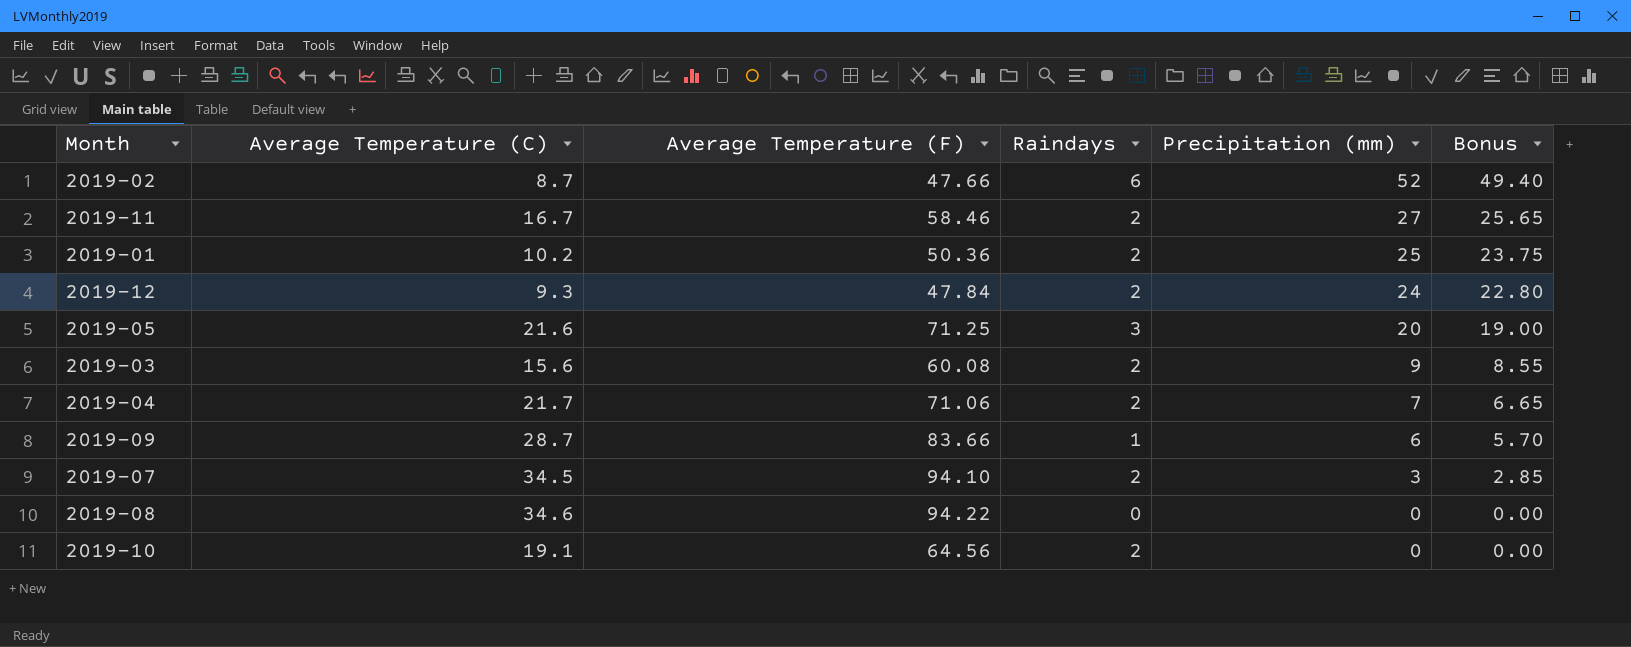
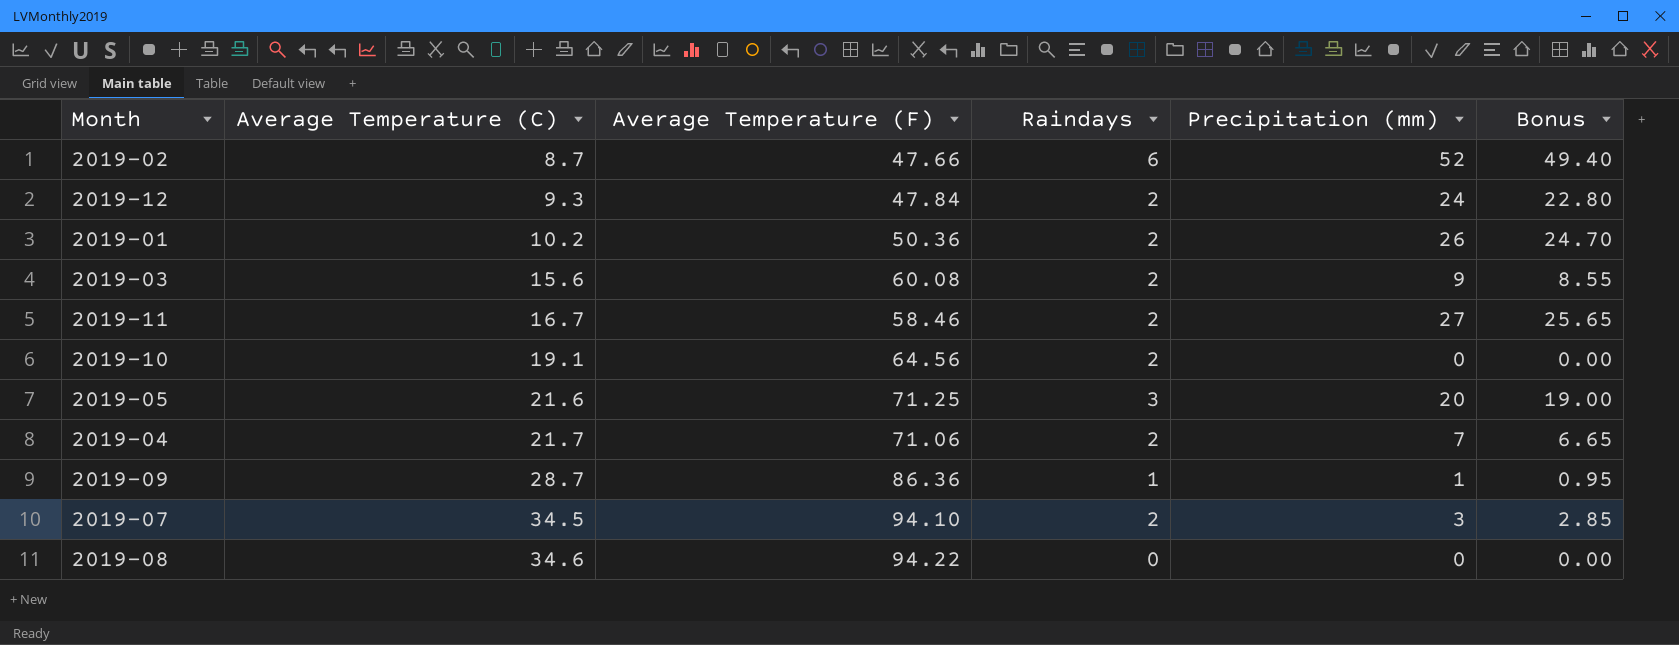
row order: Precipitation (mm) descending -> Average Temperature (C) ascending
2019-01 | Precipitation (mm): 25 -> 26
2019-01 | Bonus: 23.75 -> 24.70
2019-09 | Average Temperature (F): 83.66 -> 86.36
2019-09 | Precipitation (mm): 6 -> 1
2019-09 | Bonus: 5.70 -> 0.95

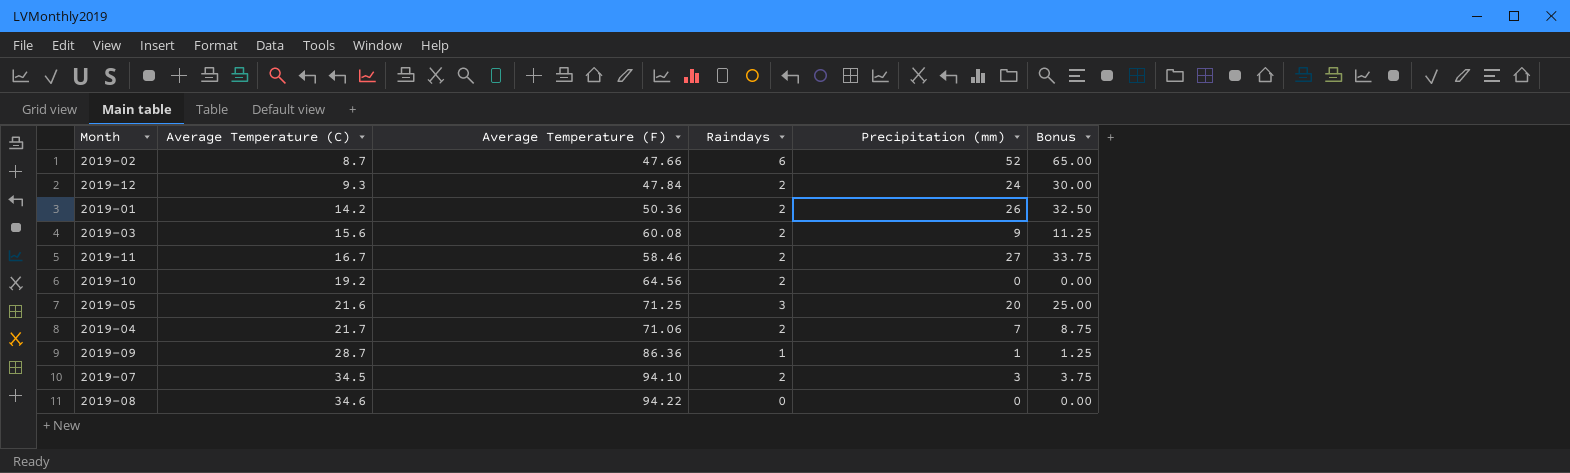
column Bonus | formula: [Precipitation (mm)] * 0.95 -> [Precipitation (mm)] * 1.25
2019-01 | Average Temperature (C): 10.2 -> 14.2
2019-10 | Average Temperature (C): 19.1 -> 19.2

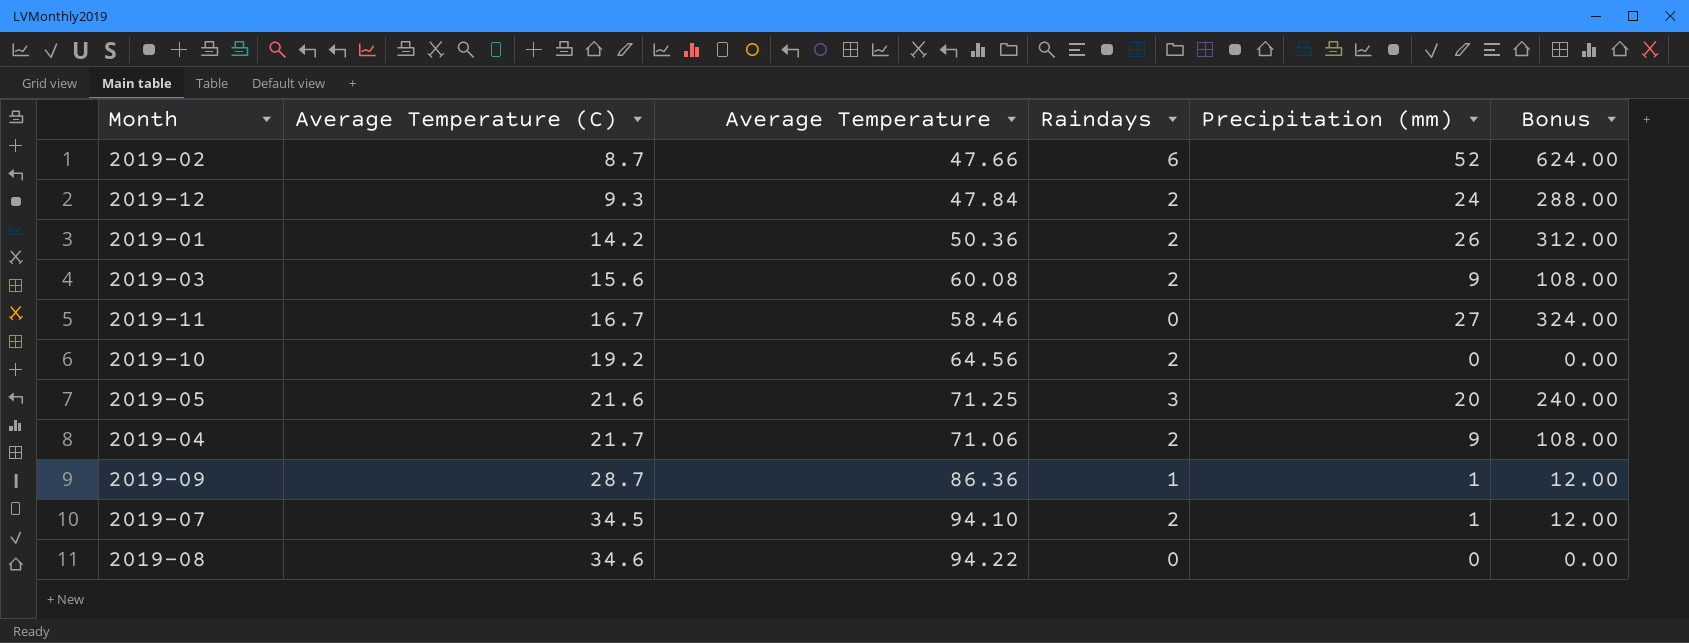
column name: Average Temperature (F) -> Average Temperature
column Bonus | formula: [Precipitation (mm)] * 1.25 -> [Precipitation (mm)] * 12
2019-11 | Raindays: 2 -> 0
2019-04 | Precipitation (mm): 7 -> 9
2019-07 | Precipitation (mm): 3 -> 1

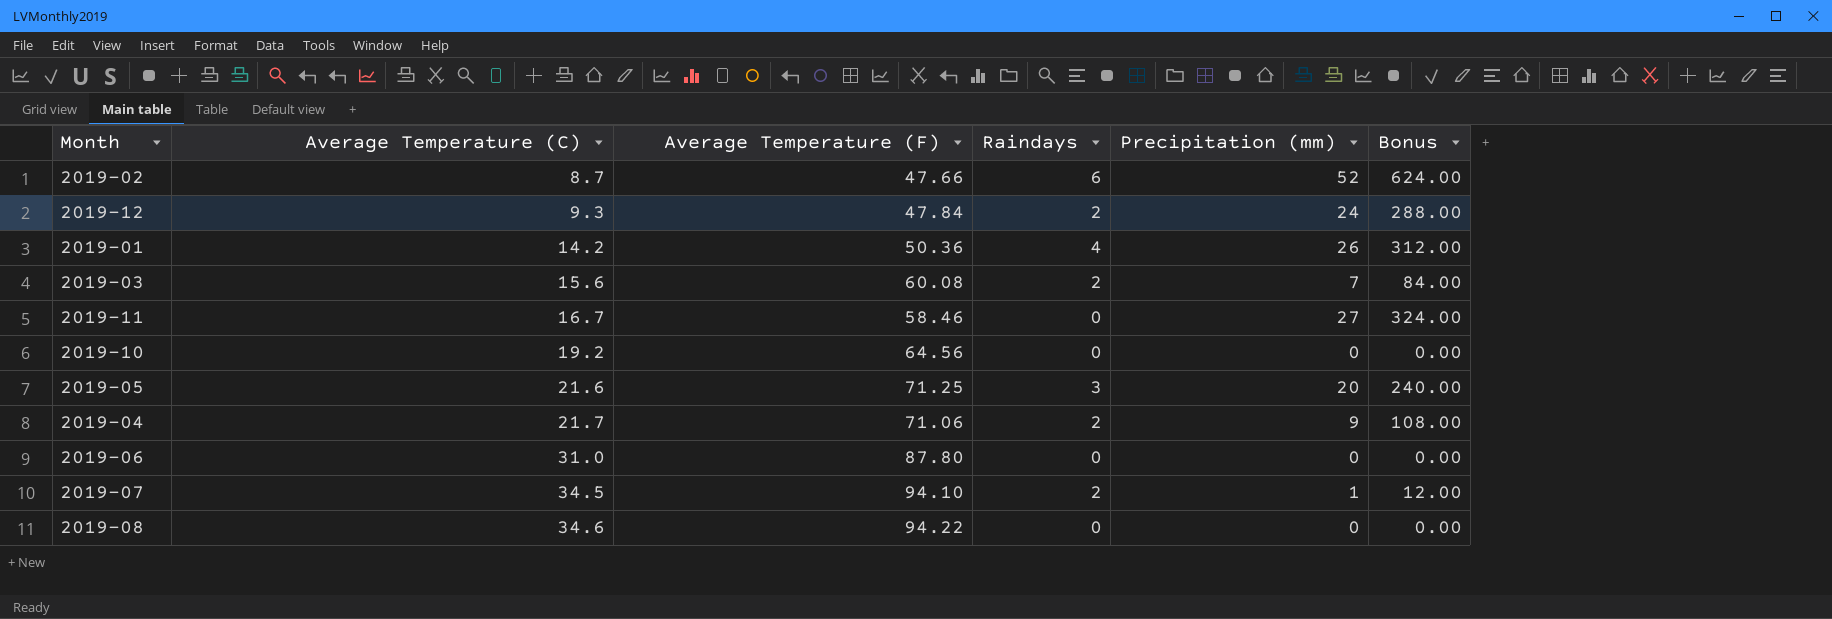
column name: Average Temperature -> Average Temperature (F)
row 2019-09: 28.7 | 86.36 | 1 | 1 | 12.00 -> none
2019-01 | Raindays: 2 -> 4
2019-03 | Precipitation (mm): 9 -> 7
2019-03 | Bonus: 108.00 -> 84.00
2019-10 | Raindays: 2 -> 0
row 2019-06: none -> 31.0 | 87.80 | 0 | 0 | 0.00

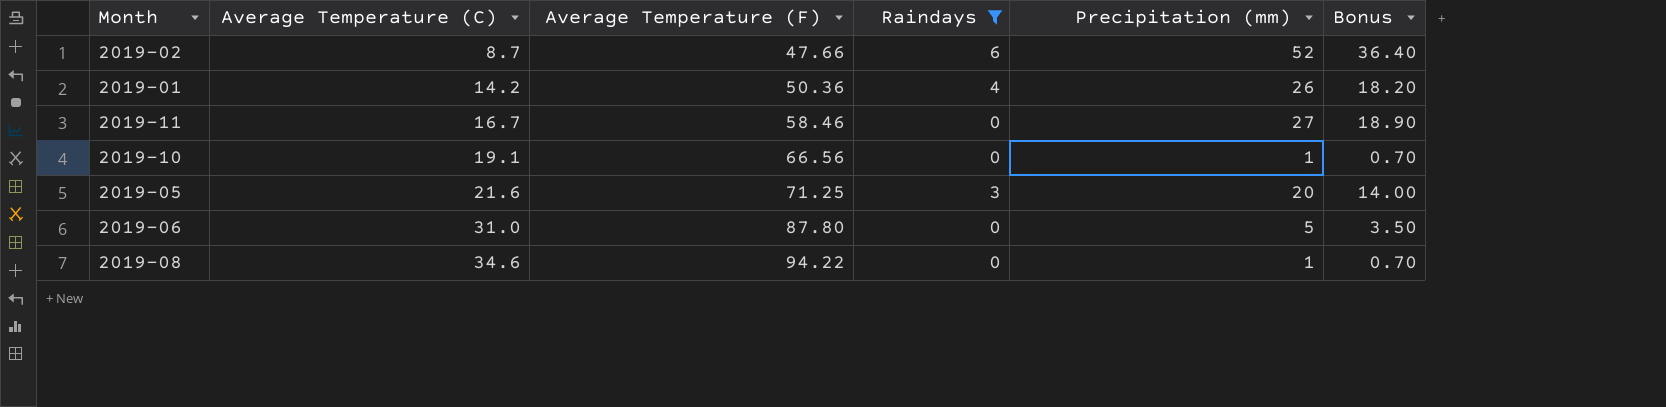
filter: none -> Raindays != 2
column Bonus | formula: [Precipitation (mm)] * 12 -> [Precipitation (mm)] * 0.7
2019-10 | Average Temperature (C): 19.2 -> 19.1
2019-10 | Average Temperature (F): 64.56 -> 66.56
2019-10 | Precipitation (mm): 0 -> 1
2019-06 | Precipitation (mm): 0 -> 5
2019-08 | Precipitation (mm): 0 -> 1

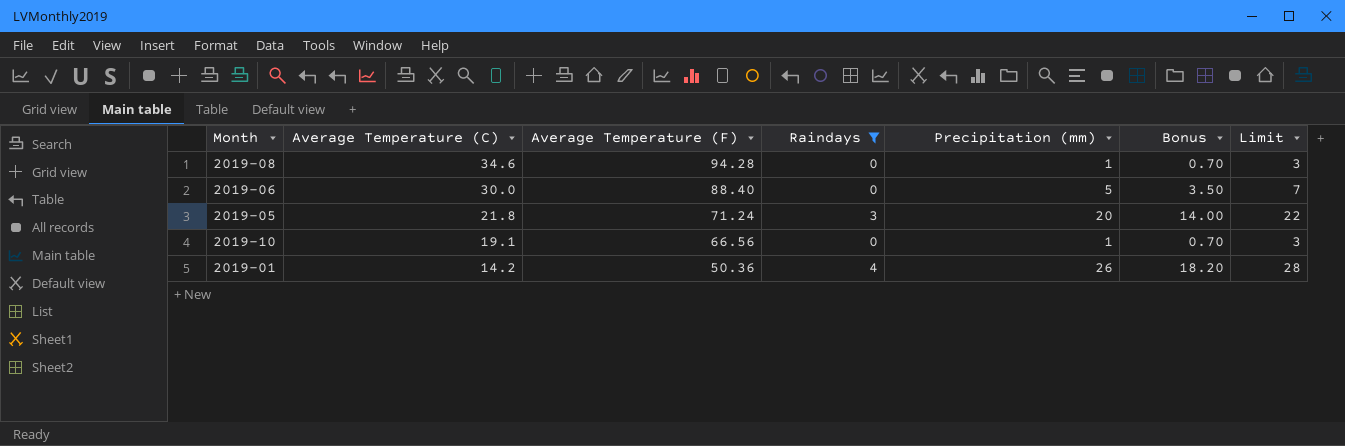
row order: Average Temperature (C) ascending -> Average Temperature (C) descending
column Limit | formula: none -> [Precipitation (mm)] + 2
row 2019-02: 8.7 | 47.66 | 6 | 52 | 36.40 -> none
row 2019-11: 16.7 | 58.46 | 0 | 27 | 18.90 -> none
2019-08 | Average Temperature (F): 94.22 -> 94.28
2019-06 | Average Temperature (C): 31.0 -> 30.0
2019-06 | Average Temperature (F): 87.80 -> 88.40
2019-05 | Average Temperature (C): 21.6 -> 21.8
2019-05 | Average Temperature (F): 71.25 -> 71.24

